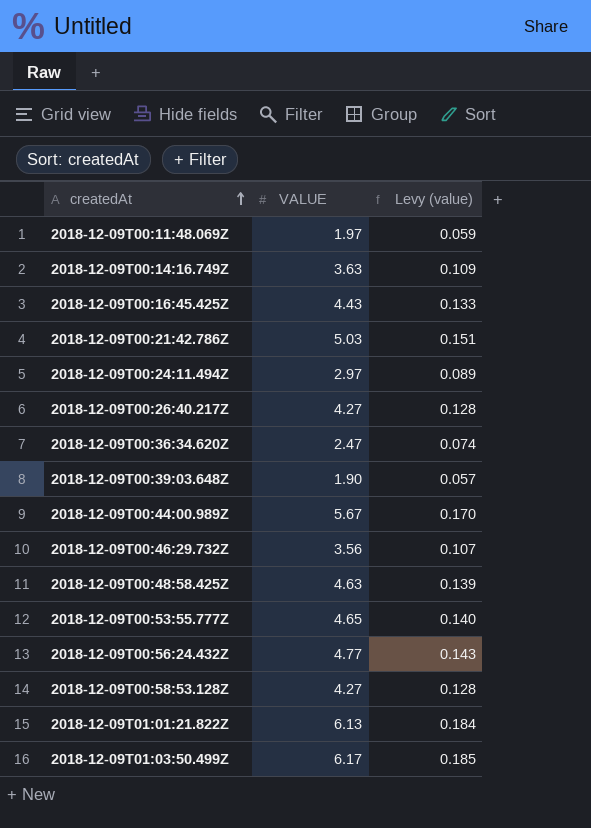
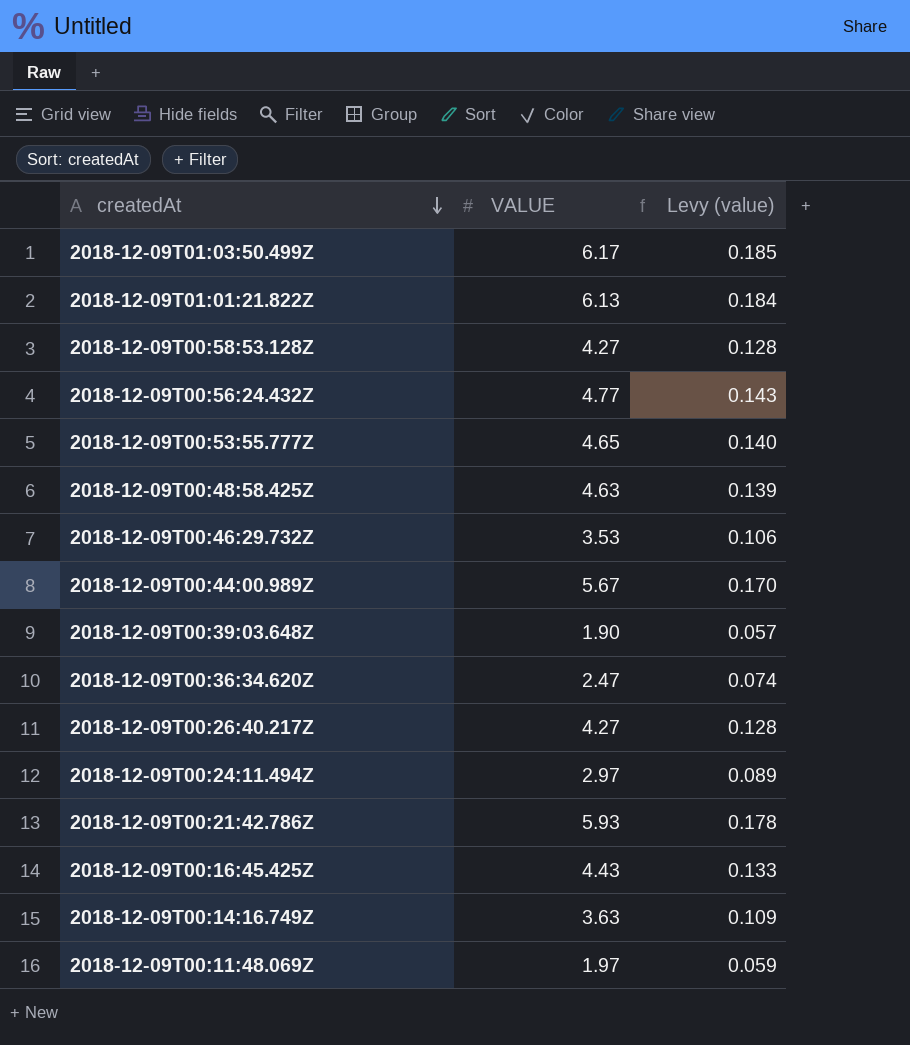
row order: createdAt ascending -> createdAt descending
2018-12-09T00:46:29.732Z | VALUE: 3.56 -> 3.53
2018-12-09T00:46:29.732Z | Levy (value): 0.107 -> 0.106
2018-12-09T00:21:42.786Z | VALUE: 5.03 -> 5.93
2018-12-09T00:21:42.786Z | Levy (value): 0.151 -> 0.178

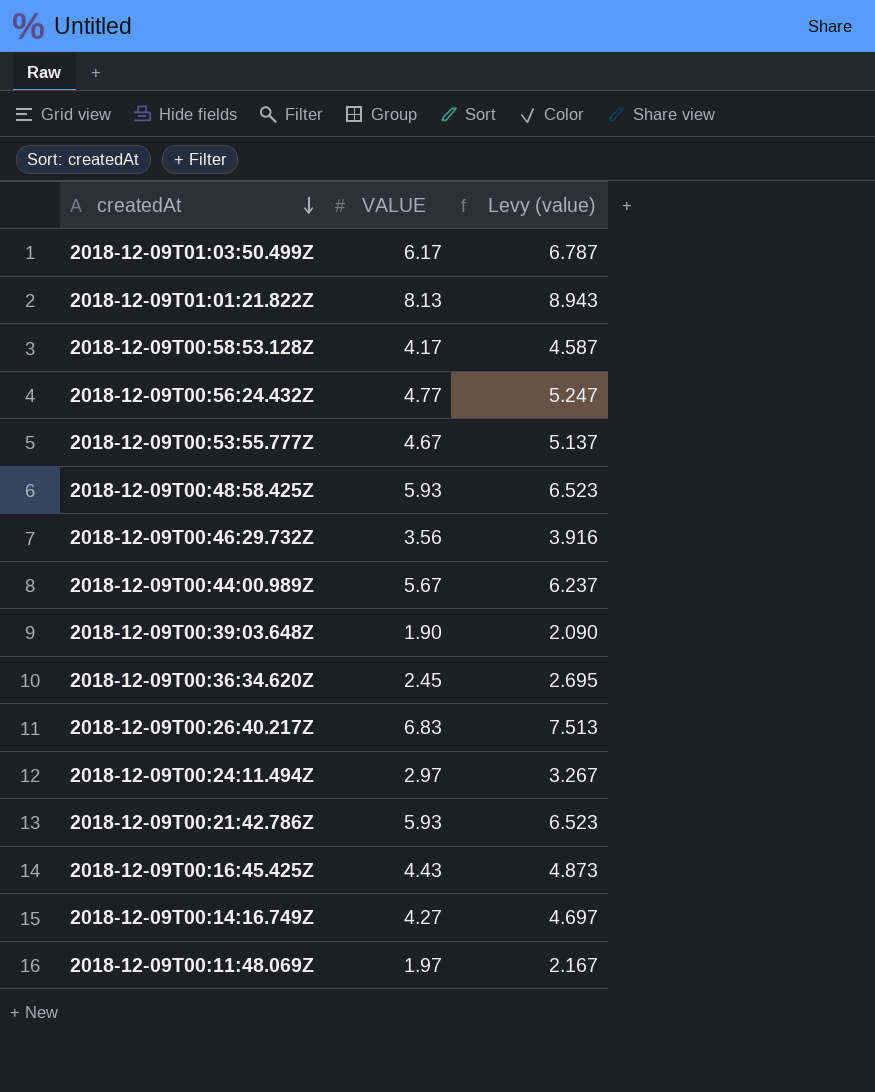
column Levy (value) | formula: [VALUE] * 0.03 -> [VALUE] * 1.1
2018-12-09T01:01:21.822Z | VALUE: 6.13 -> 8.13
2018-12-09T00:58:53.128Z | VALUE: 4.27 -> 4.17
2018-12-09T00:53:55.777Z | VALUE: 4.65 -> 4.67
2018-12-09T00:48:58.425Z | VALUE: 4.63 -> 5.93
2018-12-09T00:46:29.732Z | VALUE: 3.53 -> 3.56
2018-12-09T00:36:34.620Z | VALUE: 2.47 -> 2.45
2018-12-09T00:26:40.217Z | VALUE: 4.27 -> 6.83
2018-12-09T00:14:16.749Z | VALUE: 3.63 -> 4.27

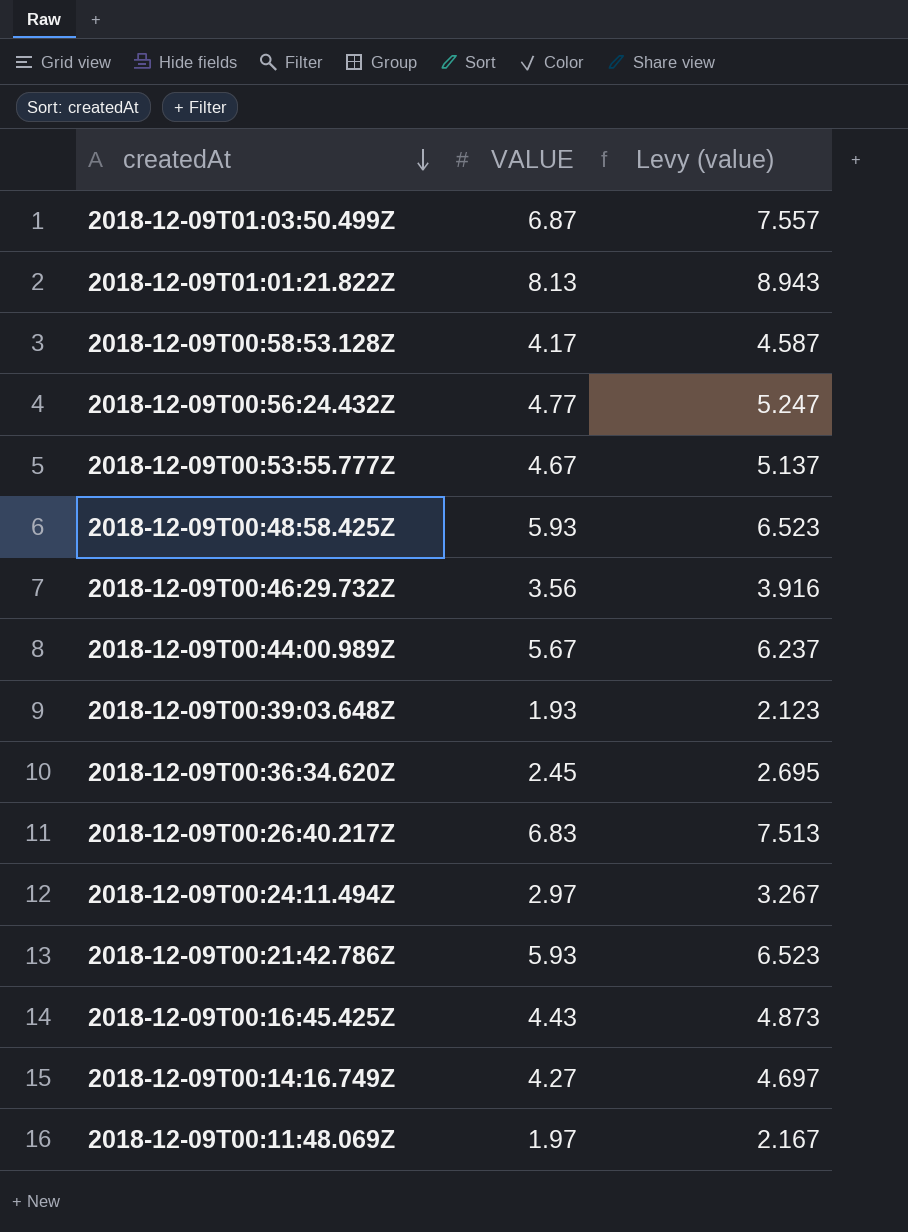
2018-12-09T01:03:50.499Z | VALUE: 6.17 -> 6.87
2018-12-09T01:03:50.499Z | Levy (value): 6.787 -> 7.557
2018-12-09T00:39:03.648Z | VALUE: 1.90 -> 1.93
2018-12-09T00:39:03.648Z | Levy (value): 2.090 -> 2.123

